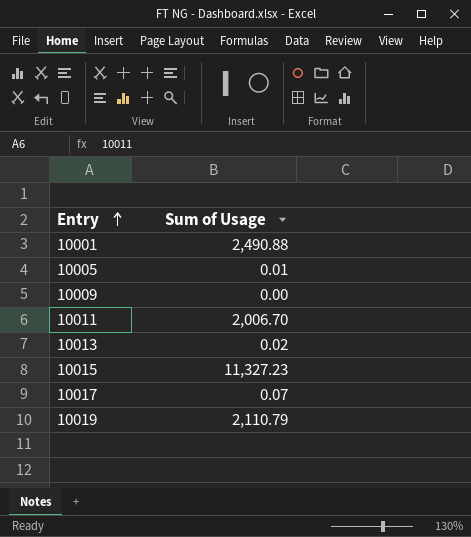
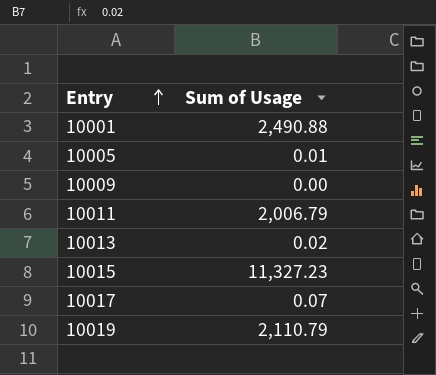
10011 | Sum of Usage: 2,006.70 -> 2,006.79

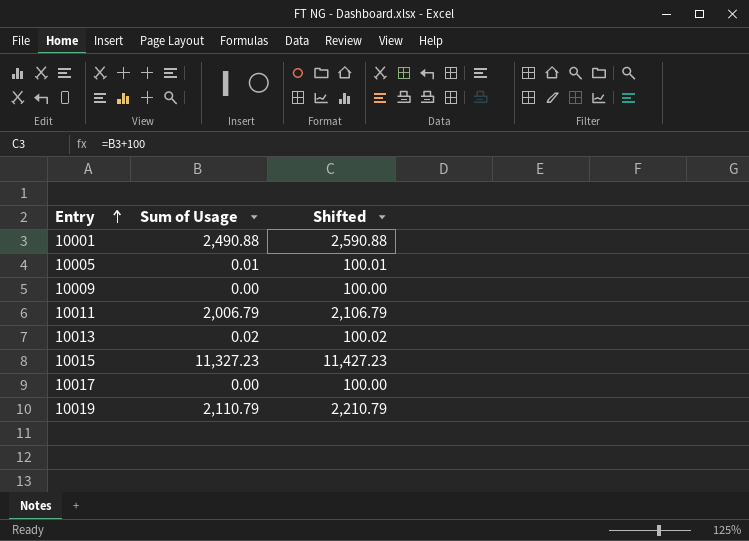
column Shifted | formula: none -> [Sum of Usage] + 100
10017 | Sum of Usage: 0.07 -> 0.00

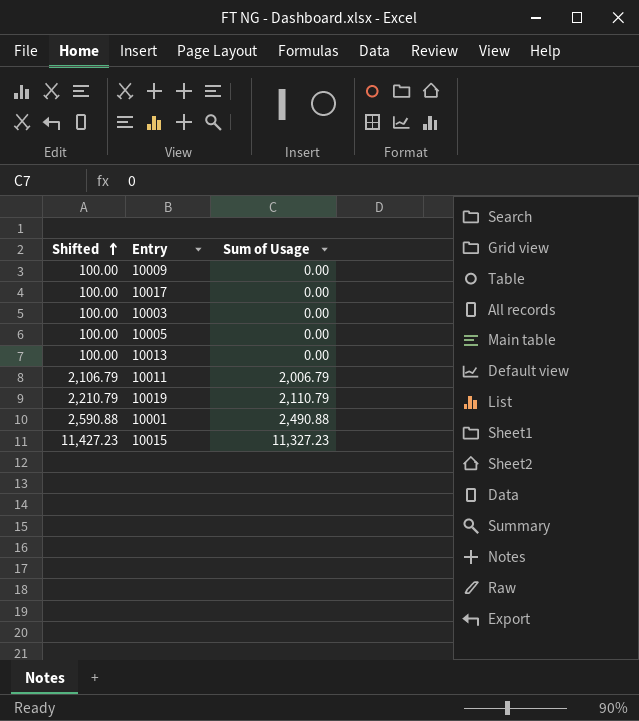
row order: Entry ascending -> Shifted ascending
column Shifted | position: 3 -> 1
row 10003: none -> 100.00 | 0.00
10005 | Shifted: 100.01 -> 100.00
10005 | Sum of Usage: 0.01 -> 0.00
10013 | Shifted: 100.02 -> 100.00
10013 | Sum of Usage: 0.02 -> 0.00

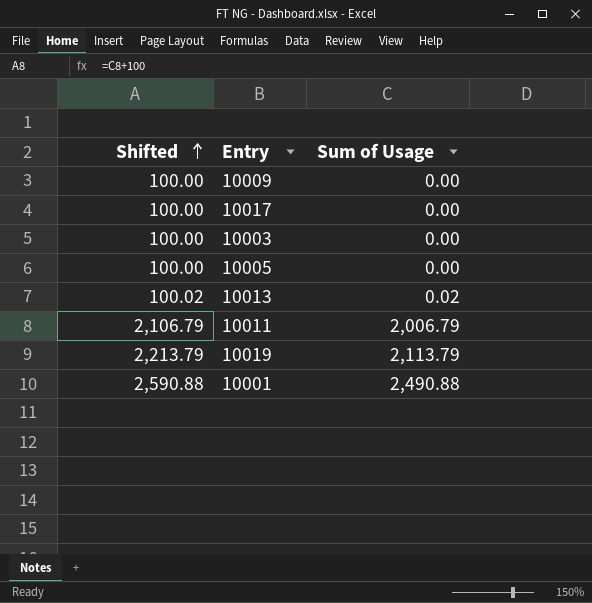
row 10015: 11,427.23 | 11,327.23 -> none
10013 | Shifted: 100.00 -> 100.02
10013 | Sum of Usage: 0.00 -> 0.02
10019 | Shifted: 2,210.79 -> 2,213.79
10019 | Sum of Usage: 2,110.79 -> 2,113.79

